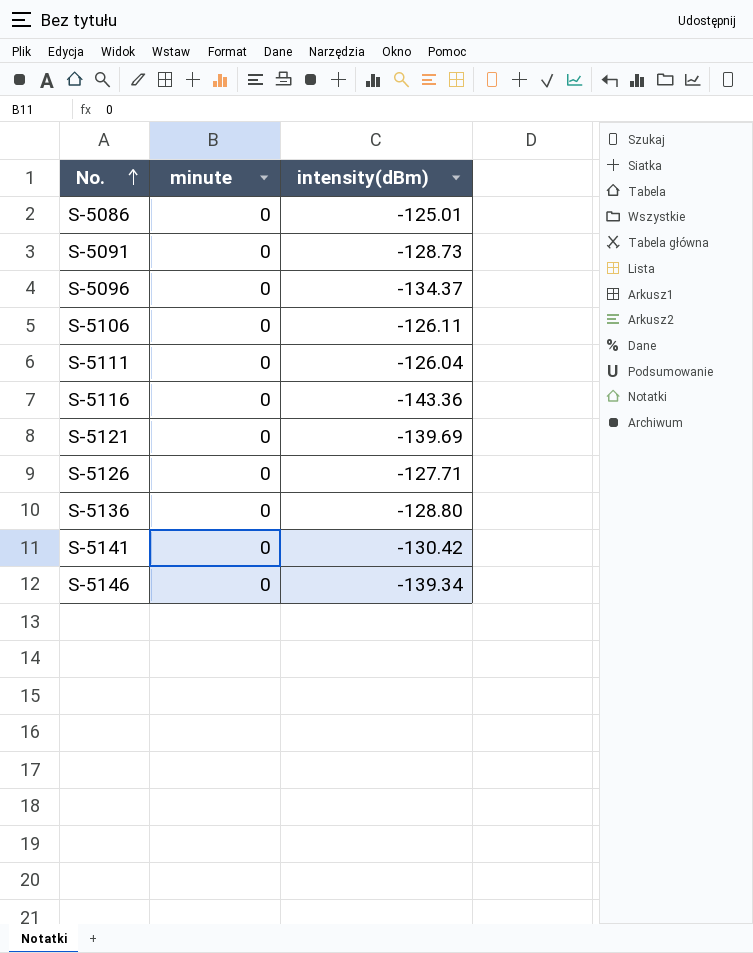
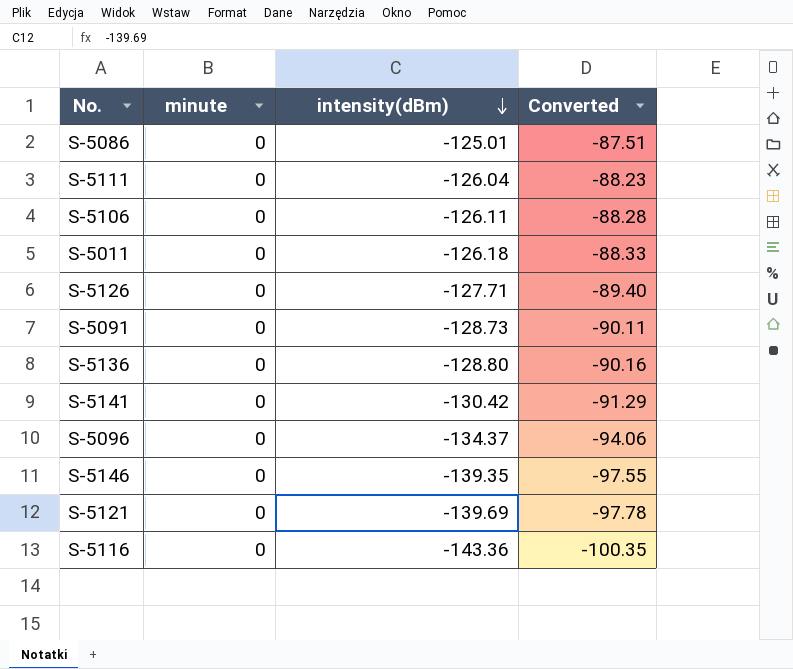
row order: No. ascending -> intensity(dBm) descending
column Converted | formula: none -> [intensity(dBm)] * 0.7
row S-5011: none -> 0 | -126.18 | -88.33
S-5146 | intensity(dBm): -139.34 -> -139.35

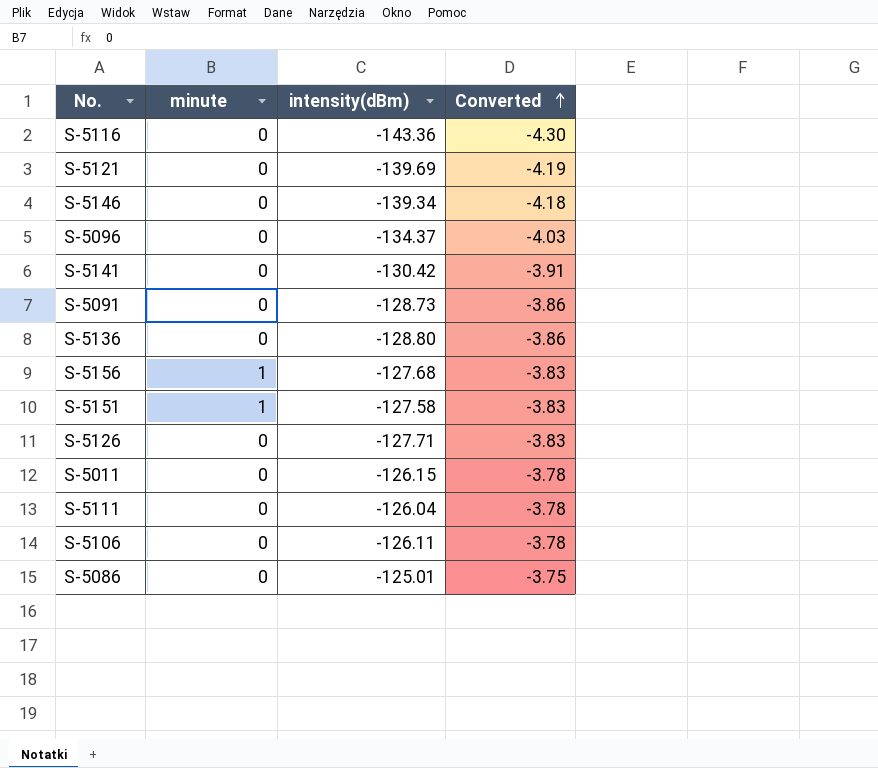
row order: intensity(dBm) descending -> Converted ascending
column Converted | formula: [intensity(dBm)] * 0.7 -> [intensity(dBm)] * 0.03
S-5146 | intensity(dBm): -139.35 -> -139.34
row S-5156: none -> 1 | -127.68 | -3.83
row S-5151: none -> 1 | -127.58 | -3.83
S-5011 | intensity(dBm): -126.18 -> -126.15

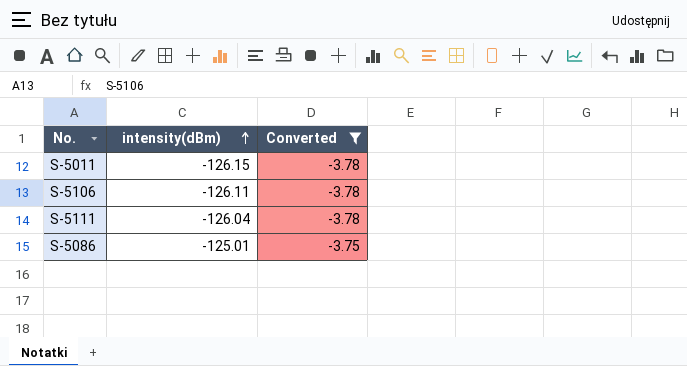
filter: none -> Converted >= -3.78
row order: Converted ascending -> intensity(dBm) ascending
column minute | position: 2 -> none

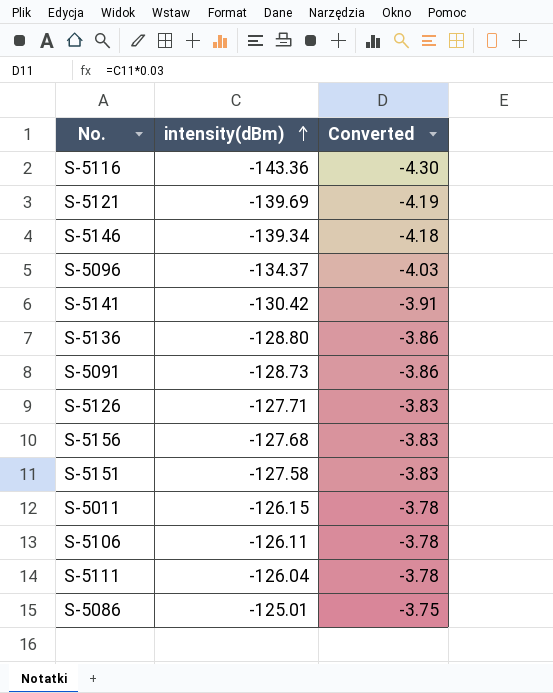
filter: Converted >= -3.78 -> none

